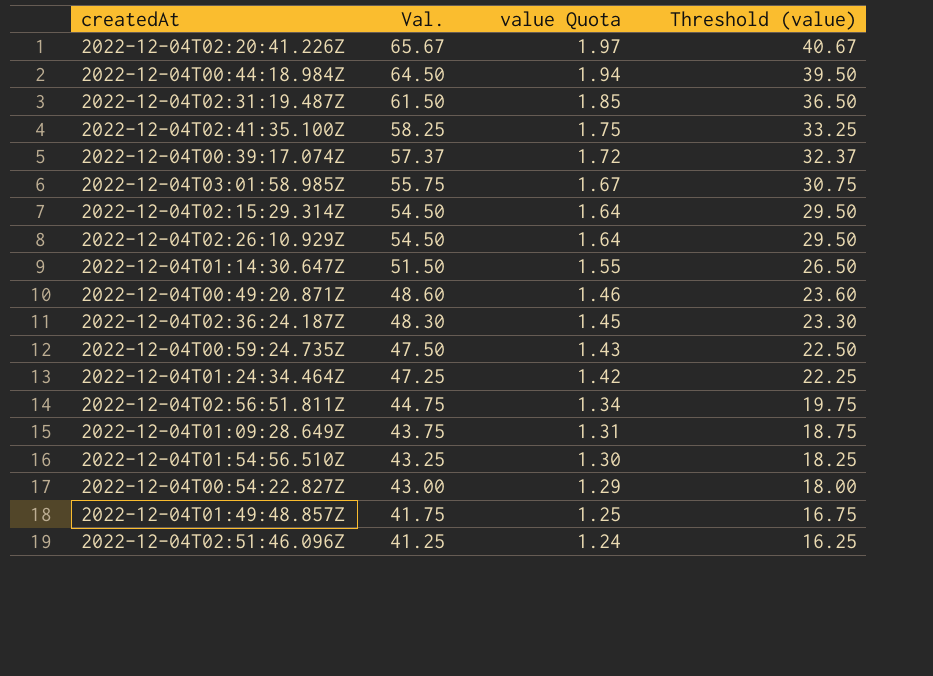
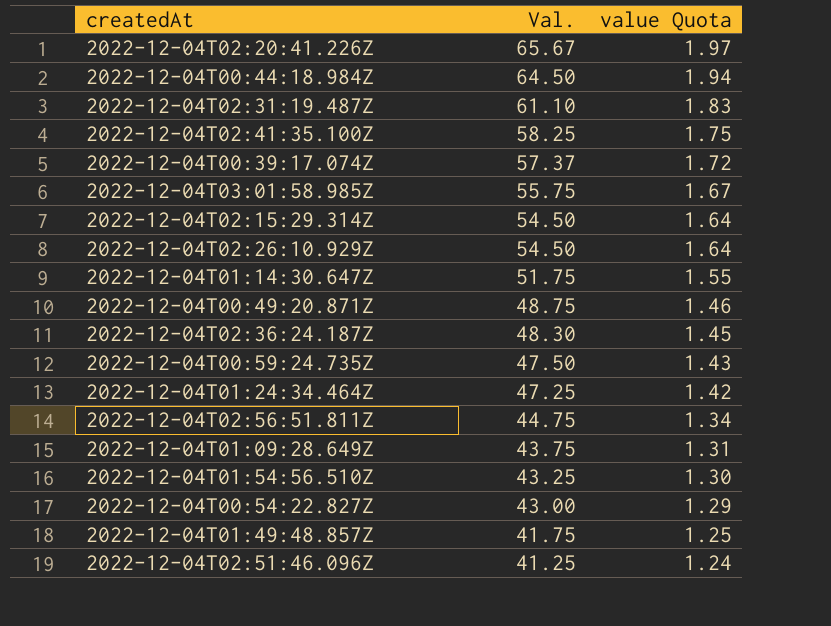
column Threshold (value) | formula: [Val.] - 25 -> none
2022-12-04T02:31:19.487Z | Val.: 61.50 -> 61.10
2022-12-04T02:31:19.487Z | value Quota: 1.85 -> 1.83
2022-12-04T01:14:30.647Z | Val.: 51.50 -> 51.75
2022-12-04T00:49:20.871Z | Val.: 48.60 -> 48.75

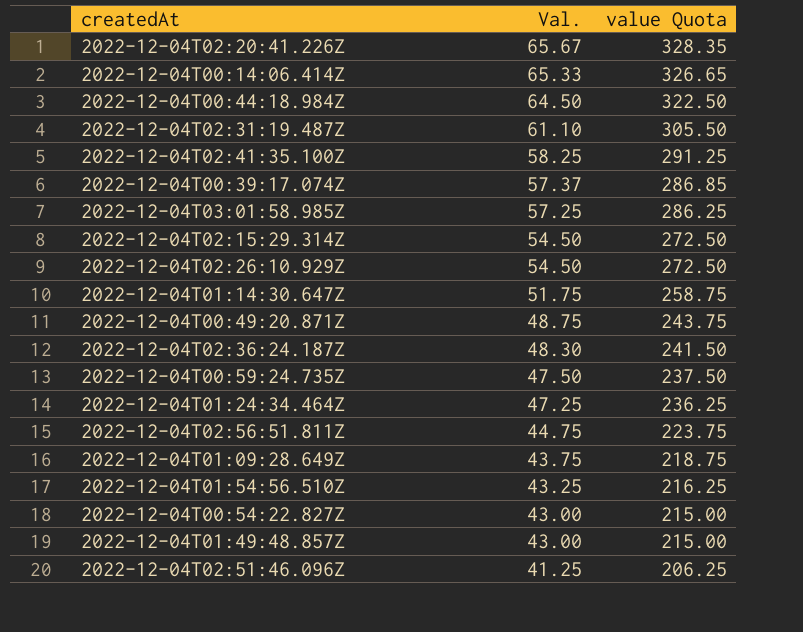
column value Quota | formula: [Val.] * 0.03 -> [Val.] * 5
row 2022-12-04T00:14:06.414Z: none -> 65.33 | 326.65
2022-12-04T03:01:58.985Z | Val.: 55.75 -> 57.25
2022-12-04T01:49:48.857Z | Val.: 41.75 -> 43.00

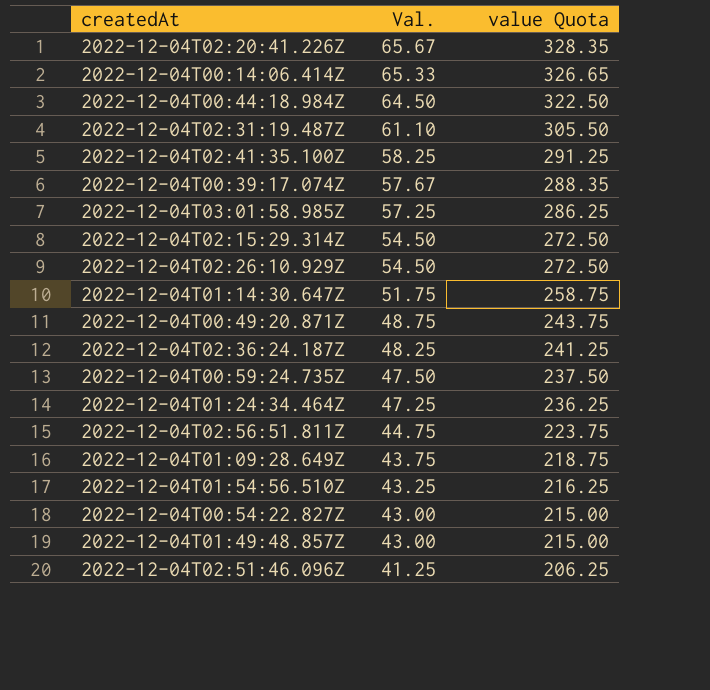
2022-12-04T00:39:17.074Z | Val.: 57.37 -> 57.67
2022-12-04T00:39:17.074Z | value Quota: 286.85 -> 288.35
2022-12-04T02:36:24.187Z | Val.: 48.30 -> 48.25
2022-12-04T02:36:24.187Z | value Quota: 241.50 -> 241.25

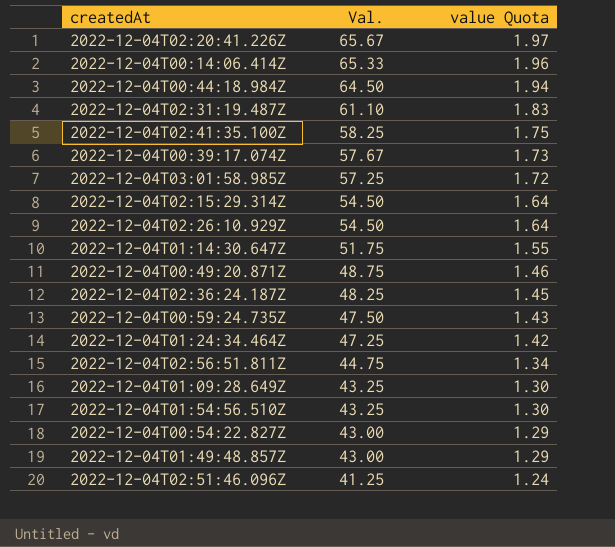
column value Quota | formula: [Val.] * 5 -> [Val.] * 0.03
2022-12-04T01:09:28.649Z | Val.: 43.75 -> 43.25

